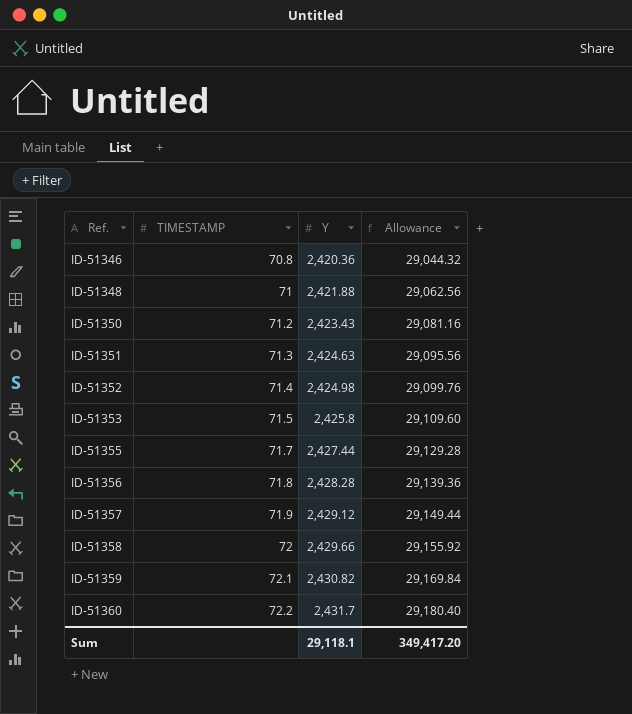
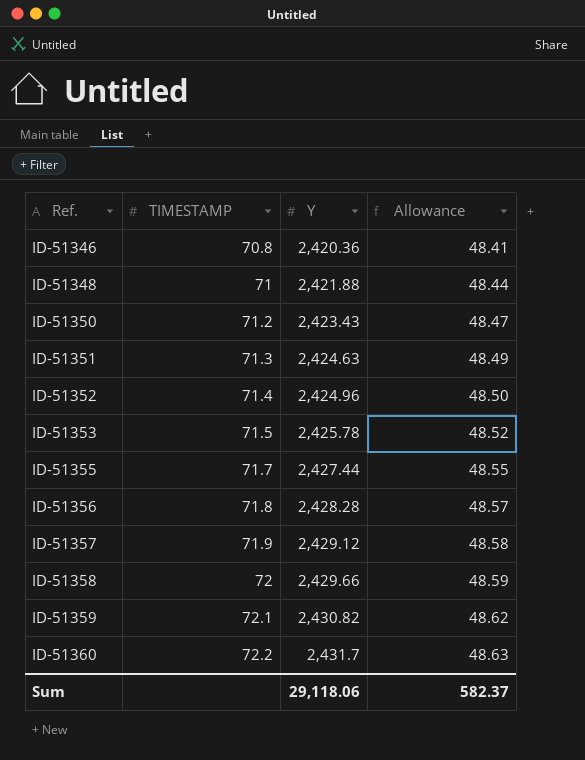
column Allowance | formula: [Y] * 12 -> [Y] * 0.02
ID-51352 | Y: 2,424.98 -> 2,424.96
ID-51353 | Y: 2,425.8 -> 2,425.78
Sum | Y: 29,118.1 -> 29,118.06
Sum | Allowance: 349,417.20 -> 582.37

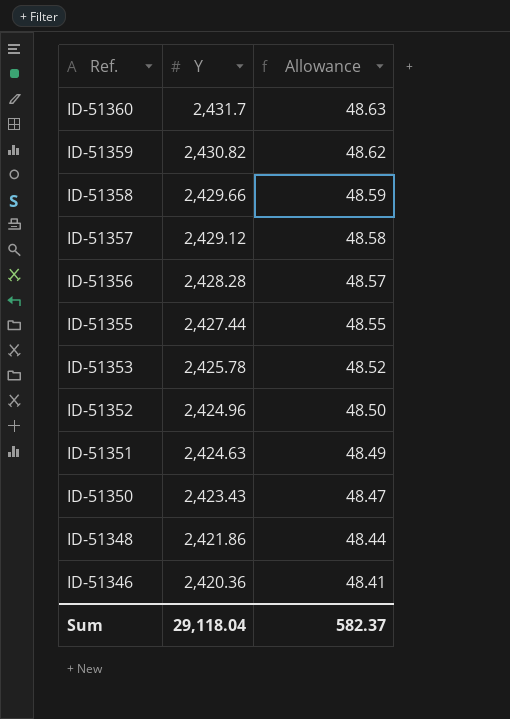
row order: Ref. ascending -> Ref. descending
column TIMESTAMP | position: 2 -> none
ID-51348 | Y: 2,421.88 -> 2,421.86
Sum | Y: 29,118.06 -> 29,118.04

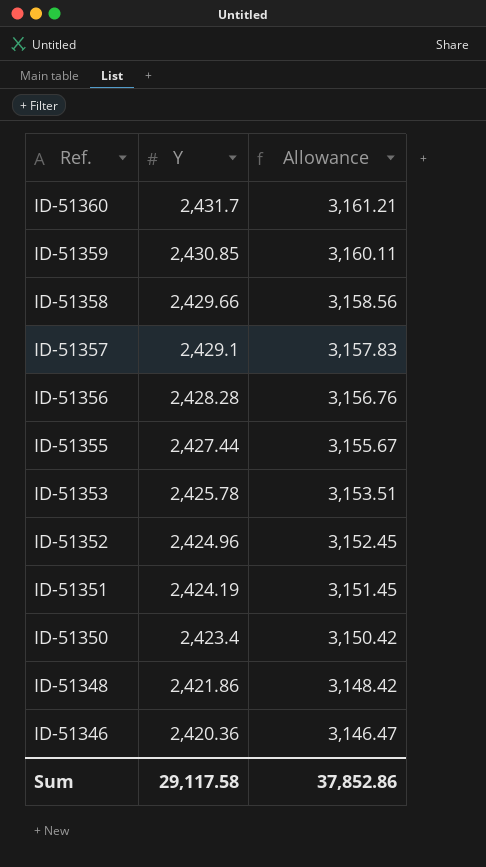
column Allowance | formula: [Y] * 0.02 -> [Y] * 1.3
ID-51359 | Y: 2,430.82 -> 2,430.85
ID-51357 | Y: 2,429.12 -> 2,429.1
ID-51351 | Y: 2,424.63 -> 2,424.19
ID-51350 | Y: 2,423.43 -> 2,423.4
Sum | Y: 29,118.04 -> 29,117.58
Sum | Allowance: 582.37 -> 37,852.86

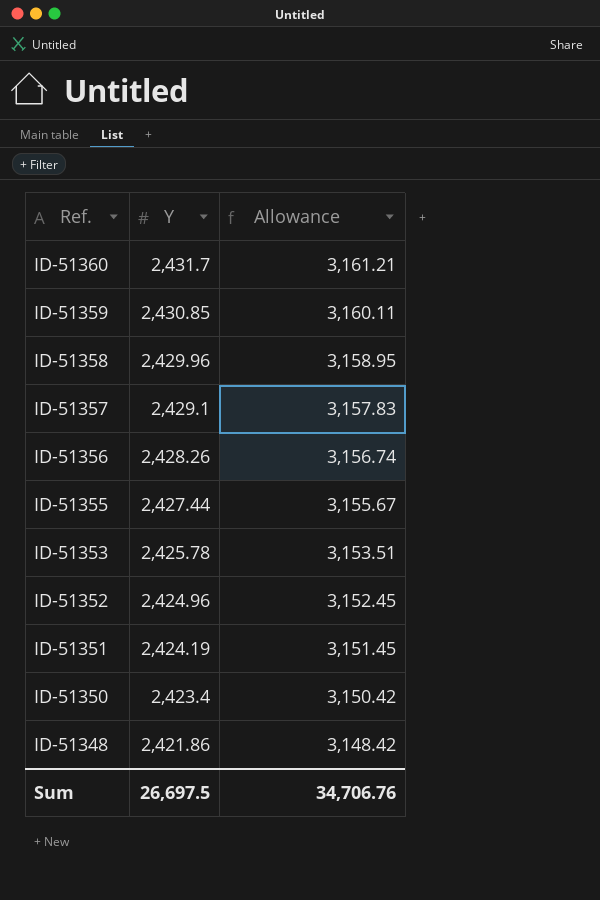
row ID-51346: 2,420.36 | 3,146.47 -> none
ID-51358 | Y: 2,429.66 -> 2,429.96
ID-51358 | Allowance: 3,158.56 -> 3,158.95
ID-51356 | Y: 2,428.28 -> 2,428.26
ID-51356 | Allowance: 3,156.76 -> 3,156.74
Sum | Y: 29,117.58 -> 26,697.5
Sum | Allowance: 37,852.86 -> 34,706.76

